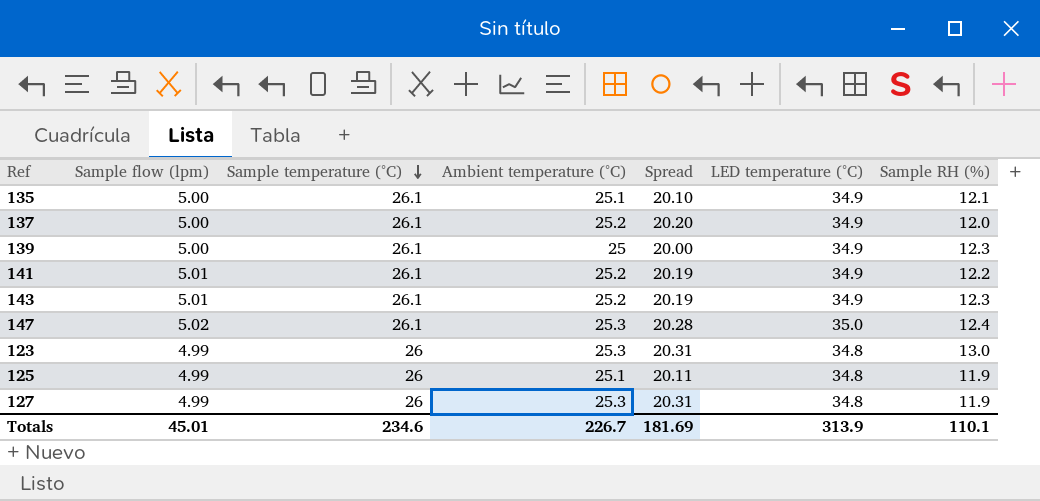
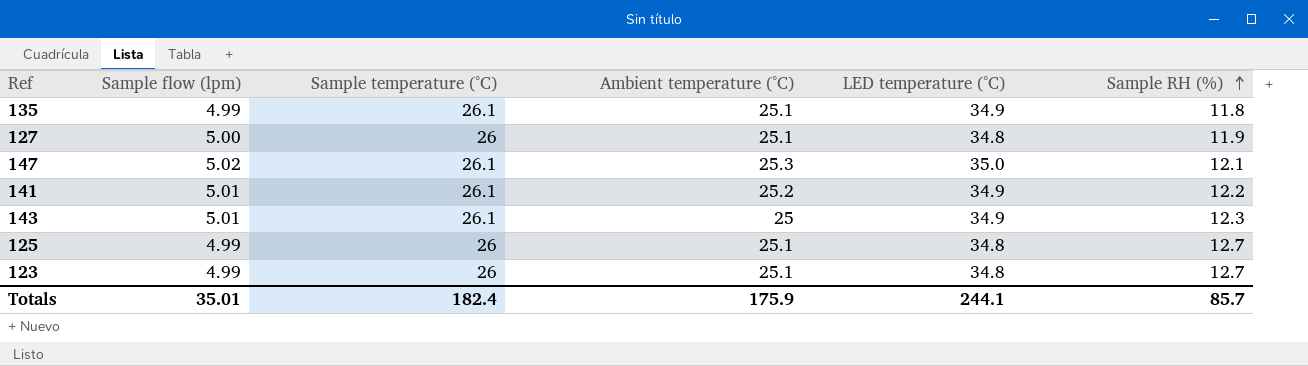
row order: Sample temperature (°C) descending -> Sample RH (%) ascending
column Spread | formula: [Ambient temperature (°C)] - [Sample flow (lpm)] -> none
row 137: 5.00 | 26.1 | 25.2 | 20.20 | 34.9 | 12.0 -> none
row 139: 5.00 | 26.1 | 25 | 20.00 | 34.9 | 12.3 -> none
135 | Sample flow (lpm): 5.00 -> 4.99
135 | Sample RH (%): 12.1 -> 11.8
127 | Sample flow (lpm): 4.99 -> 5.00
127 | Ambient temperature (°C): 25.3 -> 25.1
147 | Sample RH (%): 12.4 -> 12.1
143 | Ambient temperature (°C): 25.2 -> 25
125 | Sample RH (%): 11.9 -> 12.7
123 | Ambient temperature (°C): 25.3 -> 25.1
123 | Sample RH (%): 13.0 -> 12.7
Totals | Sample flow (lpm): 45.01 -> 35.01
Totals | Sample temperature (°C): 234.6 -> 182.4
Totals | Ambient temperature (°C): 226.7 -> 175.9
Totals | LED temperature (°C): 313.9 -> 244.1
Totals | Sample RH (%): 110.1 -> 85.7

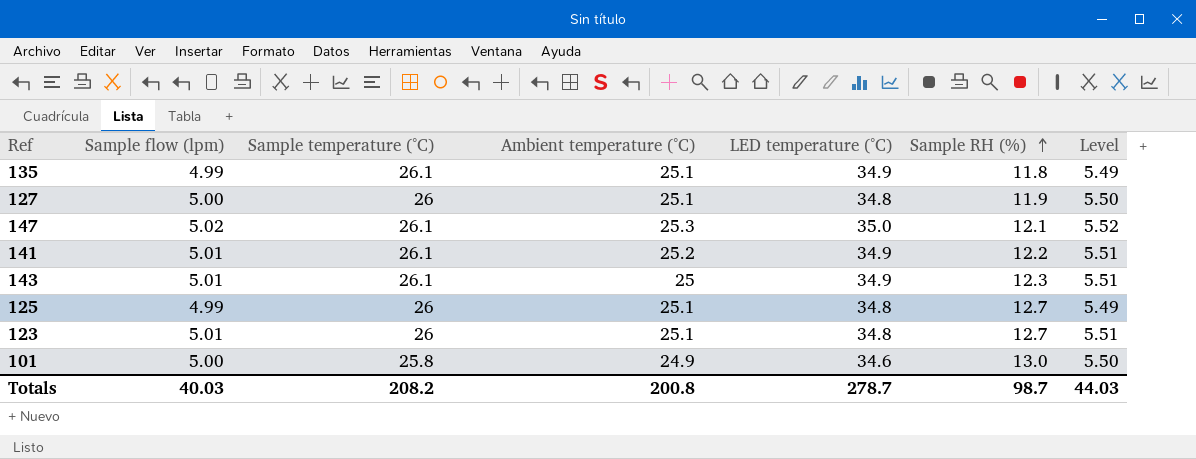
column Level | formula: none -> [Sample flow (lpm)] * 1.1
123 | Sample flow (lpm): 4.99 -> 5.01
row 101: none -> 5.00 | 25.8 | 24.9 | 34.6 | 13.0 | 5.50
Totals | Sample flow (lpm): 35.01 -> 40.03
Totals | Sample temperature (°C): 182.4 -> 208.2
Totals | Ambient temperature (°C): 175.9 -> 200.8
Totals | LED temperature (°C): 244.1 -> 278.7
Totals | Sample RH (%): 85.7 -> 98.7

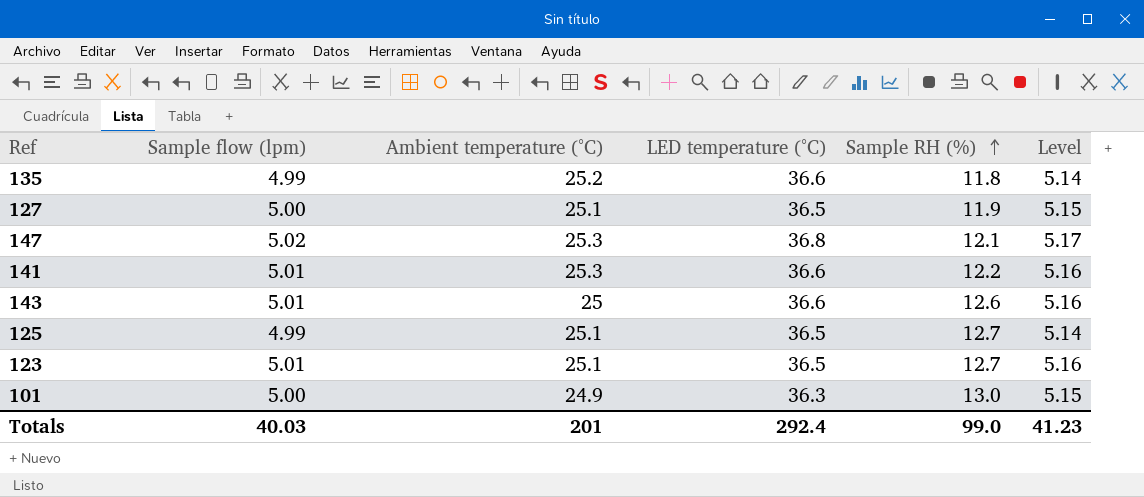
column Sample temperature (°C) | position: 3 -> none
column Level | formula: [Sample flow (lpm)] * 1.1 -> [Sample flow (lpm)] * 1.03
135 | Ambient temperature (°C): 25.1 -> 25.2
135 | LED temperature (°C): 34.9 -> 36.6
127 | LED temperature (°C): 34.8 -> 36.5
147 | LED temperature (°C): 35.0 -> 36.8
141 | Ambient temperature (°C): 25.2 -> 25.3
141 | LED temperature (°C): 34.9 -> 36.6
143 | LED temperature (°C): 34.9 -> 36.6
143 | Sample RH (%): 12.3 -> 12.6
125 | LED temperature (°C): 34.8 -> 36.5
123 | LED temperature (°C): 34.8 -> 36.5
101 | LED temperature (°C): 34.6 -> 36.3
Totals | Ambient temperature (°C): 200.8 -> 201
Totals | LED temperature (°C): 278.7 -> 292.4
Totals | Sample RH (%): 98.7 -> 99.0
Totals | Level: 44.03 -> 41.23

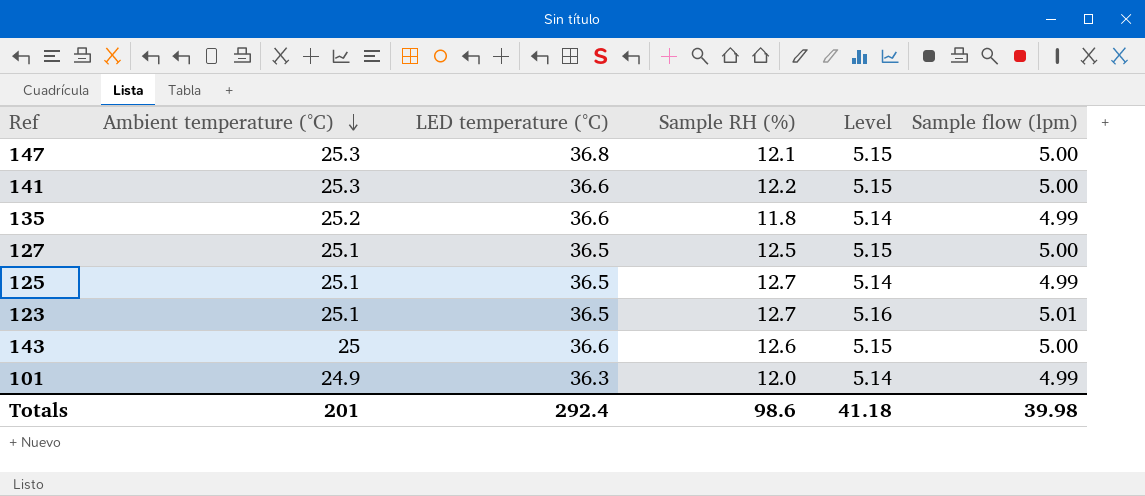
row order: Sample RH (%) ascending -> Ambient temperature (°C) descending
column Sample flow (lpm) | position: 2 -> 6
147 | Level: 5.17 -> 5.15
147 | Sample flow (lpm): 5.02 -> 5.00
141 | Level: 5.16 -> 5.15
141 | Sample flow (lpm): 5.01 -> 5.00
127 | Sample RH (%): 11.9 -> 12.5
143 | Level: 5.16 -> 5.15
143 | Sample flow (lpm): 5.01 -> 5.00
101 | Sample RH (%): 13.0 -> 12.0
101 | Level: 5.15 -> 5.14
101 | Sample flow (lpm): 5.00 -> 4.99
Totals | Sample RH (%): 99.0 -> 98.6
Totals | Level: 41.23 -> 41.18
Totals | Sample flow (lpm): 40.03 -> 39.98

